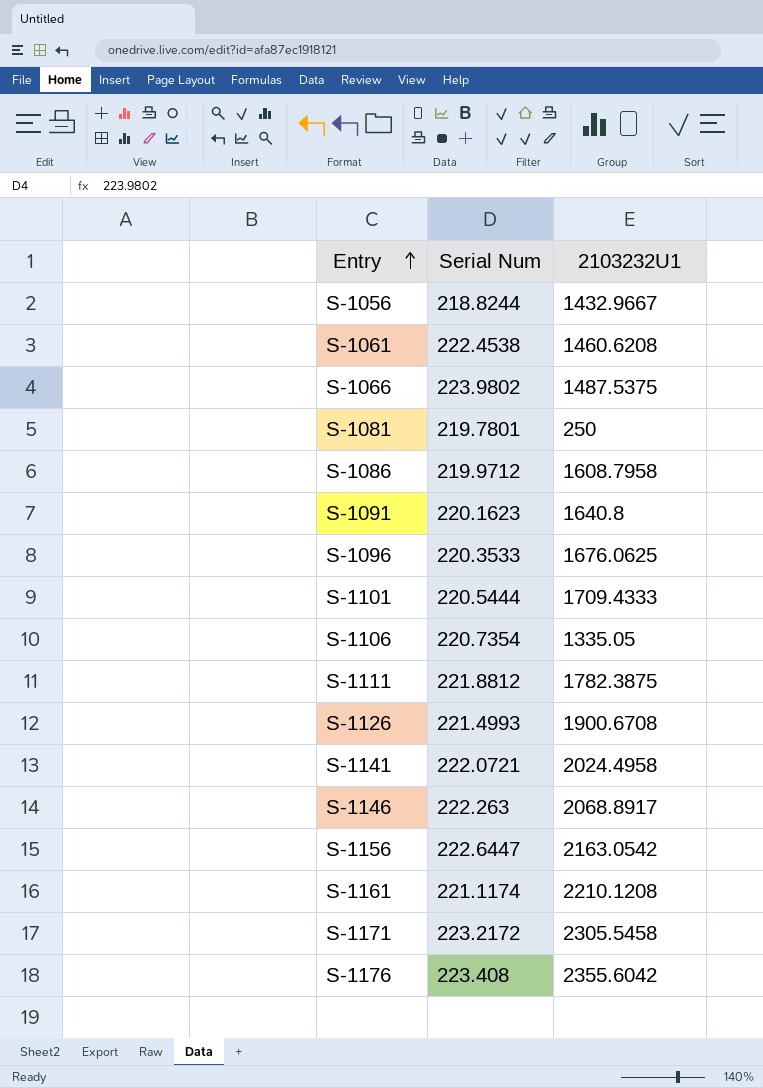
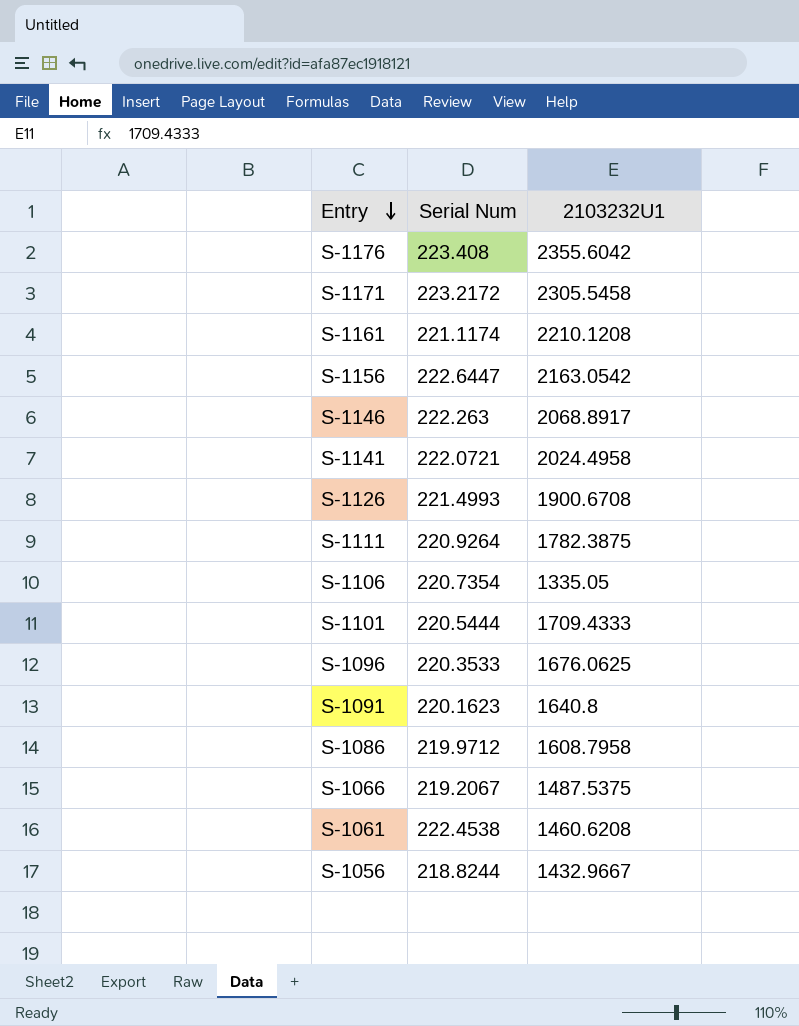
row order: Entry ascending -> Entry descending
row S-1081: 219.7801 | 250 -> none
S-1111 | Serial Num: 221.8812 -> 220.9264
S-1066 | Serial Num: 223.9802 -> 219.2067

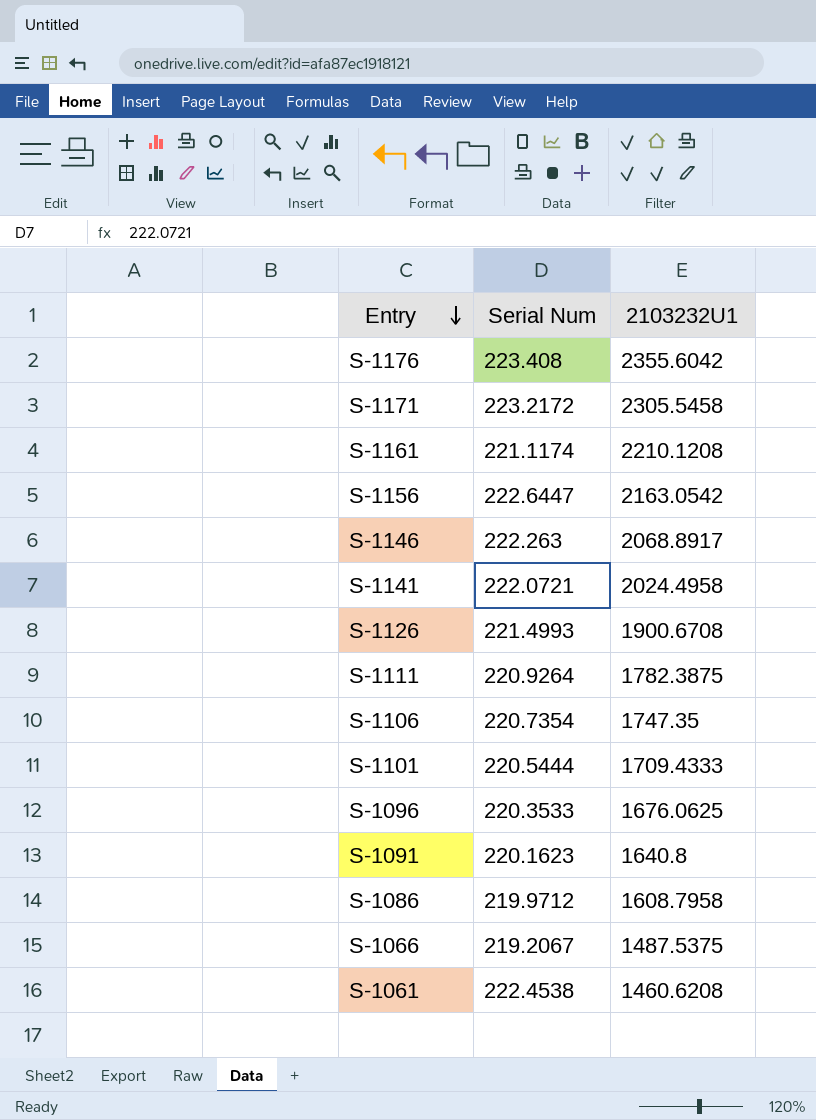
row S-1056: 218.8244 | 1432.9667 -> none
S-1106 | 2103232U1: 1335.05 -> 1747.35

